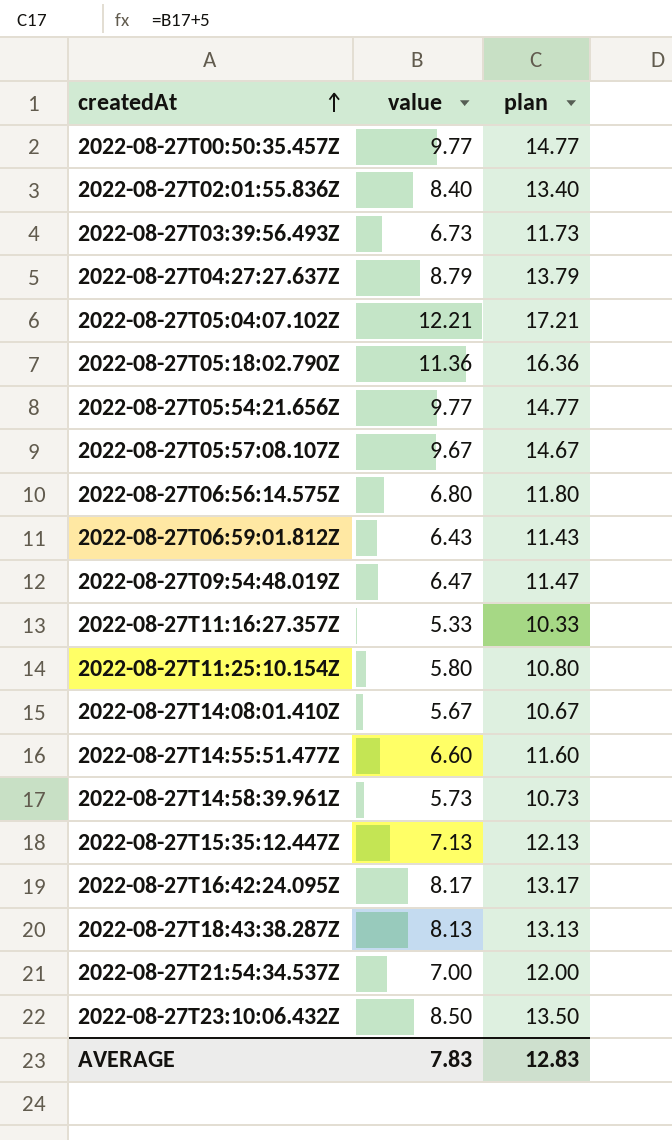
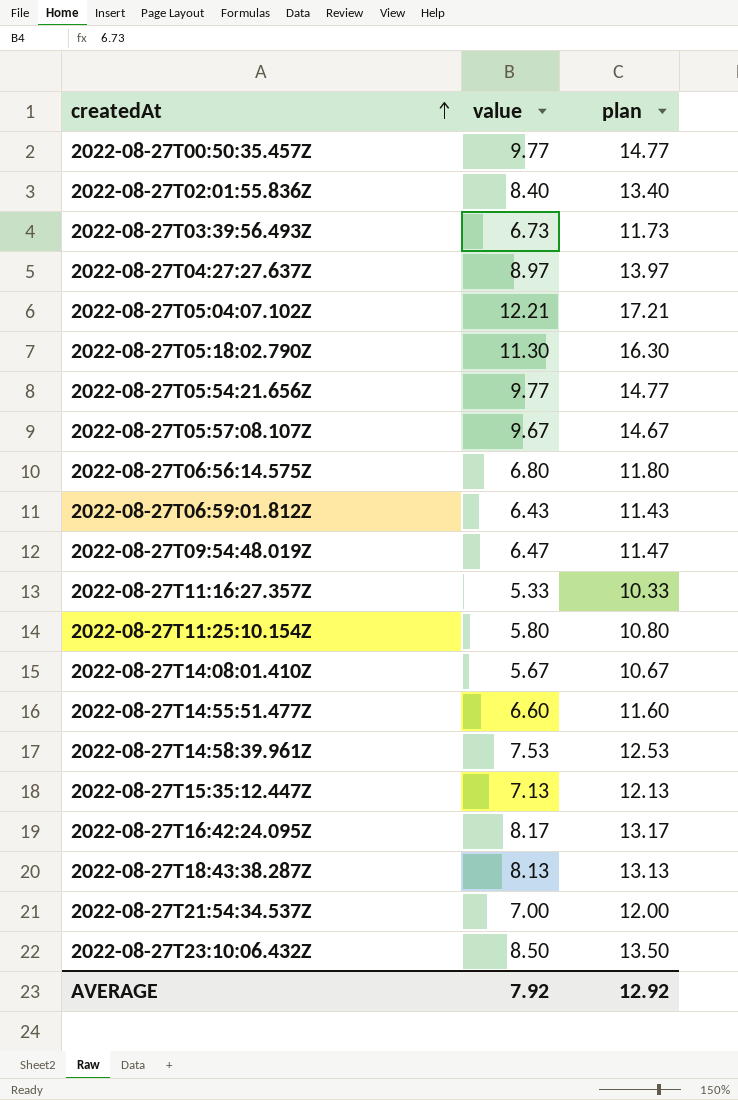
2022-08-27T04:27:27.637Z | value: 8.79 -> 8.97
2022-08-27T04:27:27.637Z | plan: 13.79 -> 13.97
2022-08-27T05:18:02.790Z | value: 11.36 -> 11.30
2022-08-27T05:18:02.790Z | plan: 16.36 -> 16.30
2022-08-27T14:58:39.961Z | value: 5.73 -> 7.53
2022-08-27T14:58:39.961Z | plan: 10.73 -> 12.53
AVERAGE | value: 7.83 -> 7.92
AVERAGE | plan: 12.83 -> 12.92

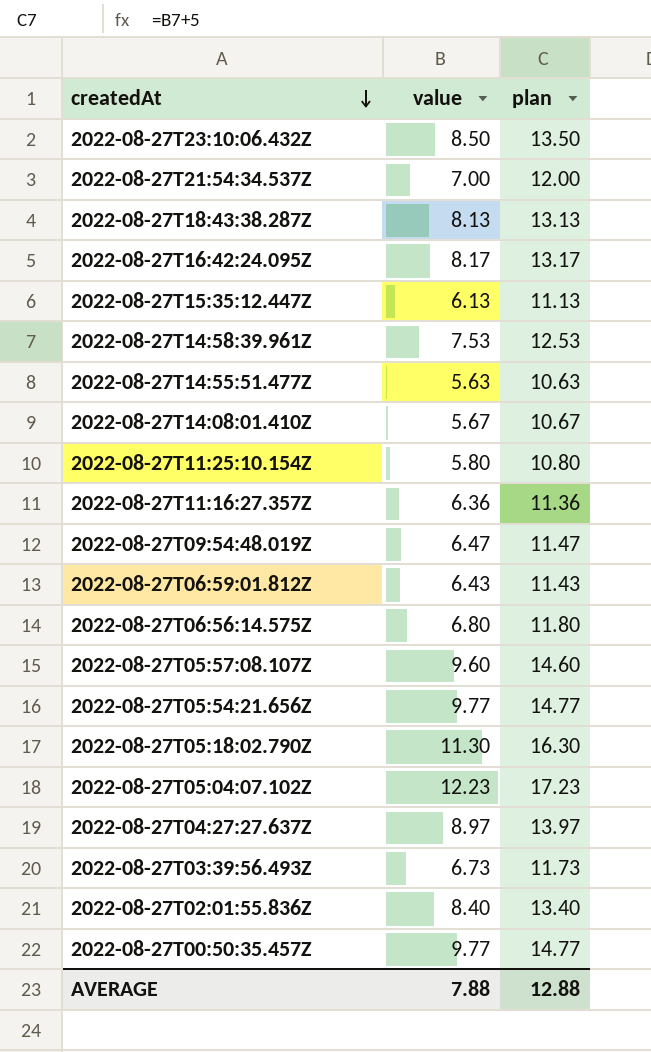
row order: createdAt ascending -> createdAt descending
2022-08-27T15:35:12.447Z | value: 7.13 -> 6.13
2022-08-27T15:35:12.447Z | plan: 12.13 -> 11.13
2022-08-27T14:55:51.477Z | value: 6.60 -> 5.63
2022-08-27T14:55:51.477Z | plan: 11.60 -> 10.63
2022-08-27T11:16:27.357Z | value: 5.33 -> 6.36
2022-08-27T11:16:27.357Z | plan: 10.33 -> 11.36
2022-08-27T05:57:08.107Z | value: 9.67 -> 9.60
2022-08-27T05:57:08.107Z | plan: 14.67 -> 14.60
2022-08-27T05:04:07.102Z | value: 12.21 -> 12.23
2022-08-27T05:04:07.102Z | plan: 17.21 -> 17.23
AVERAGE | value: 7.92 -> 7.88
AVERAGE | plan: 12.92 -> 12.88

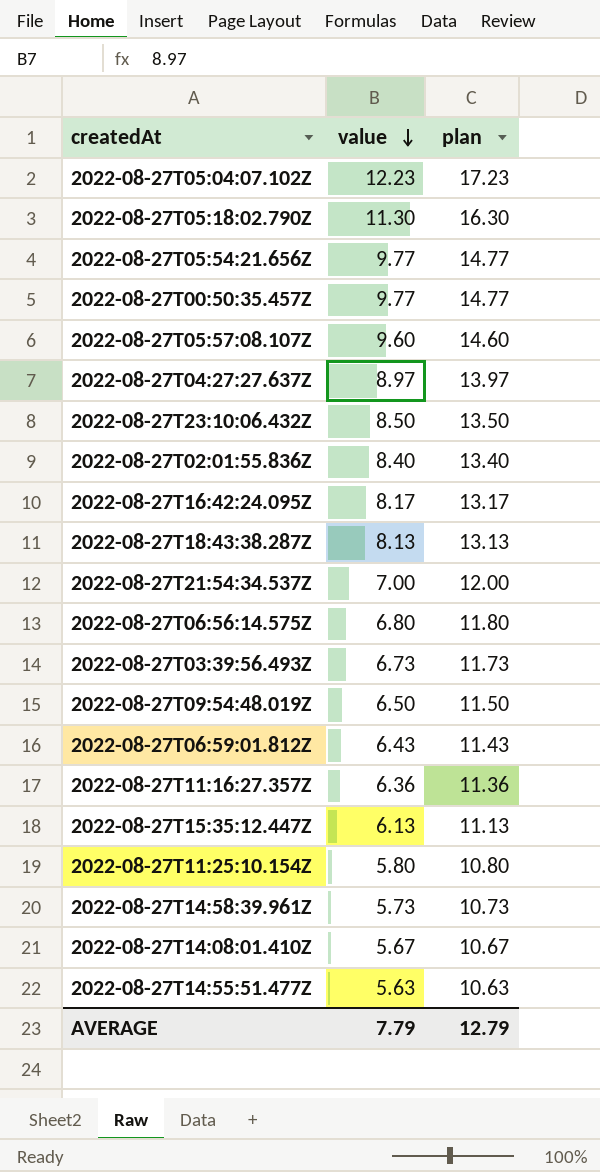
row order: createdAt descending -> value descending
2022-08-27T09:54:48.019Z | value: 6.47 -> 6.50
2022-08-27T09:54:48.019Z | plan: 11.47 -> 11.50
2022-08-27T14:58:39.961Z | value: 7.53 -> 5.73
2022-08-27T14:58:39.961Z | plan: 12.53 -> 10.73
AVERAGE | value: 7.88 -> 7.79
AVERAGE | plan: 12.88 -> 12.79

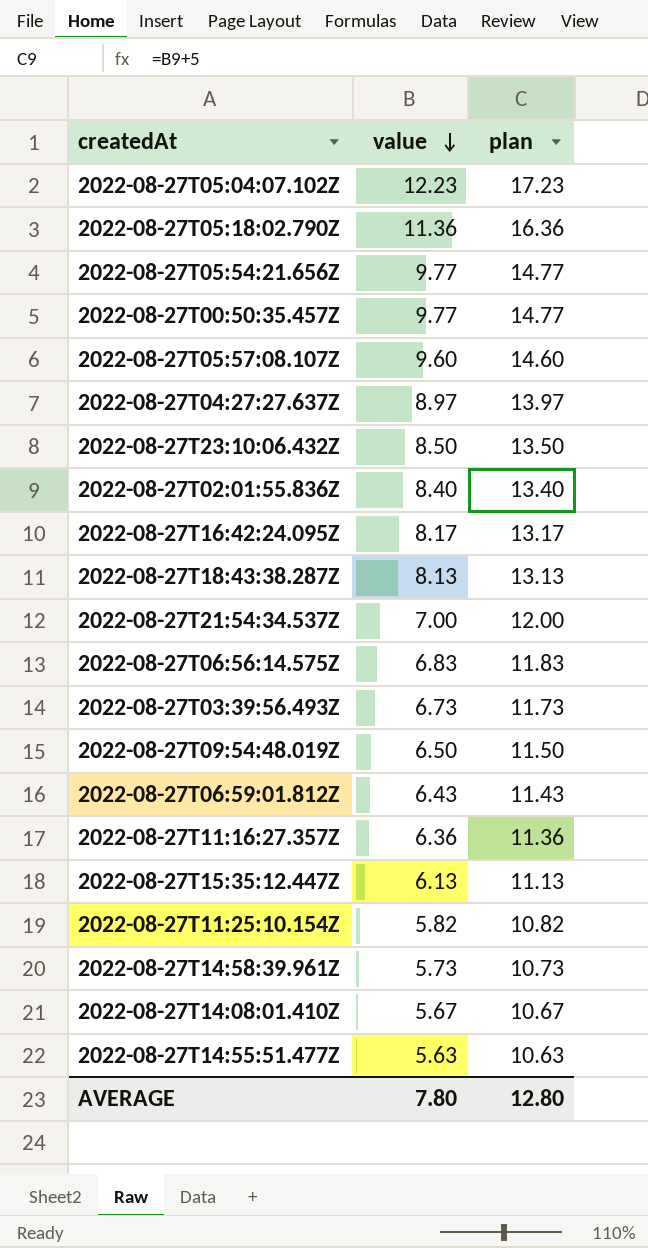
2022-08-27T05:18:02.790Z | value: 11.30 -> 11.36
2022-08-27T05:18:02.790Z | plan: 16.30 -> 16.36
2022-08-27T06:56:14.575Z | value: 6.80 -> 6.83
2022-08-27T06:56:14.575Z | plan: 11.80 -> 11.83
2022-08-27T11:25:10.154Z | value: 5.80 -> 5.82
2022-08-27T11:25:10.154Z | plan: 10.80 -> 10.82
AVERAGE | value: 7.79 -> 7.80
AVERAGE | plan: 12.79 -> 12.80

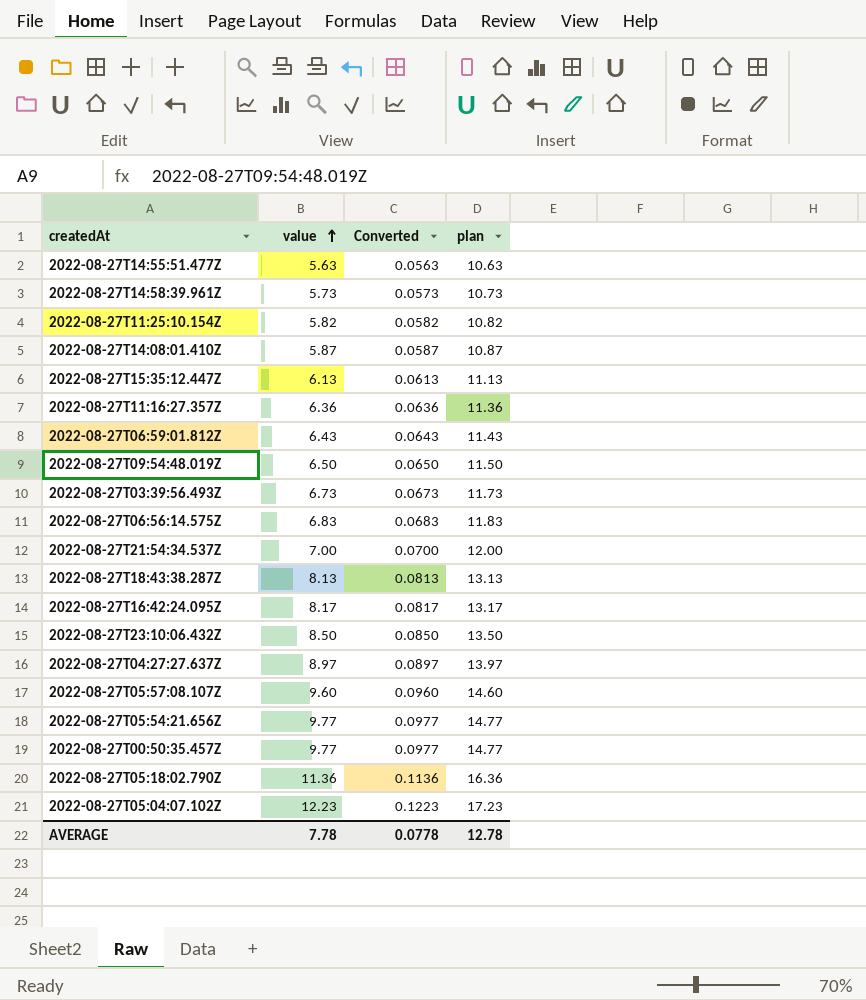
row order: value descending -> value ascending
column Converted | formula: none -> [value] * 0.01
row 2022-08-27T02:01:55.836Z: 8.40 | 13.40 -> none
2022-08-27T14:08:01.410Z | value: 5.67 -> 5.87
2022-08-27T14:08:01.410Z | plan: 10.67 -> 10.87
AVERAGE | value: 7.80 -> 7.78
AVERAGE | plan: 12.80 -> 12.78

